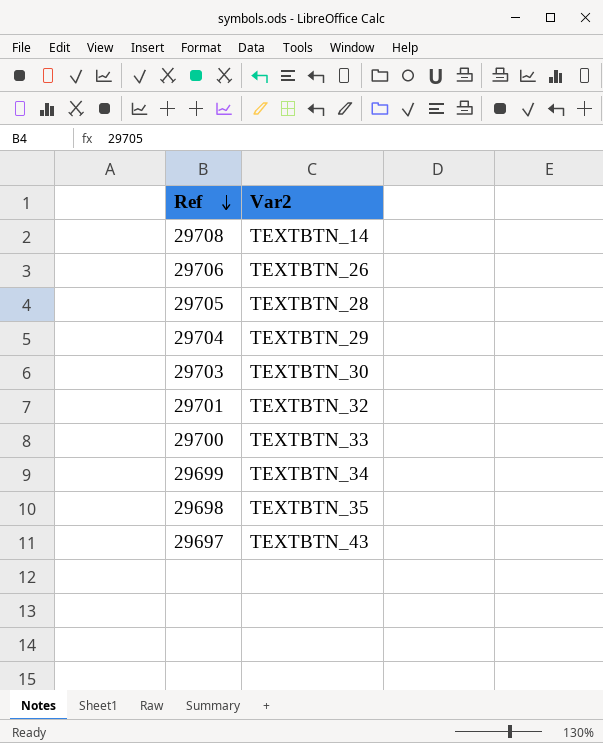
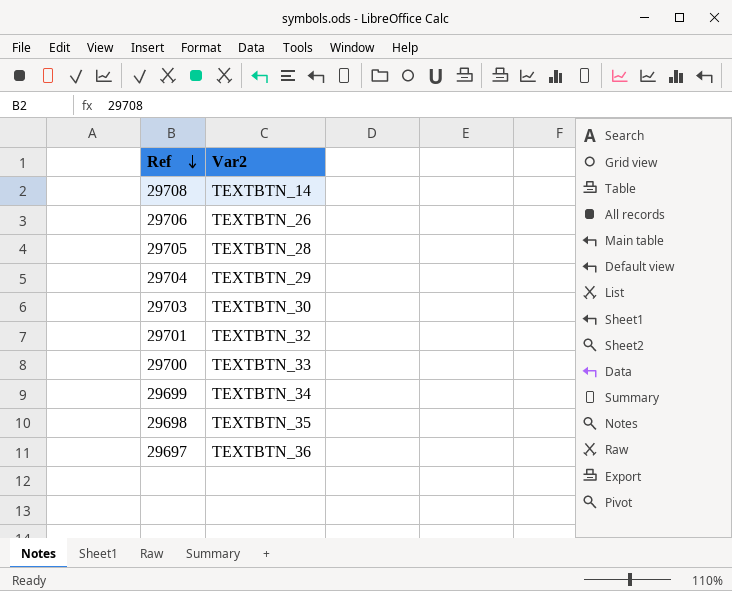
29697 | Var2: TEXTBTN_43 -> TEXTBTN_36

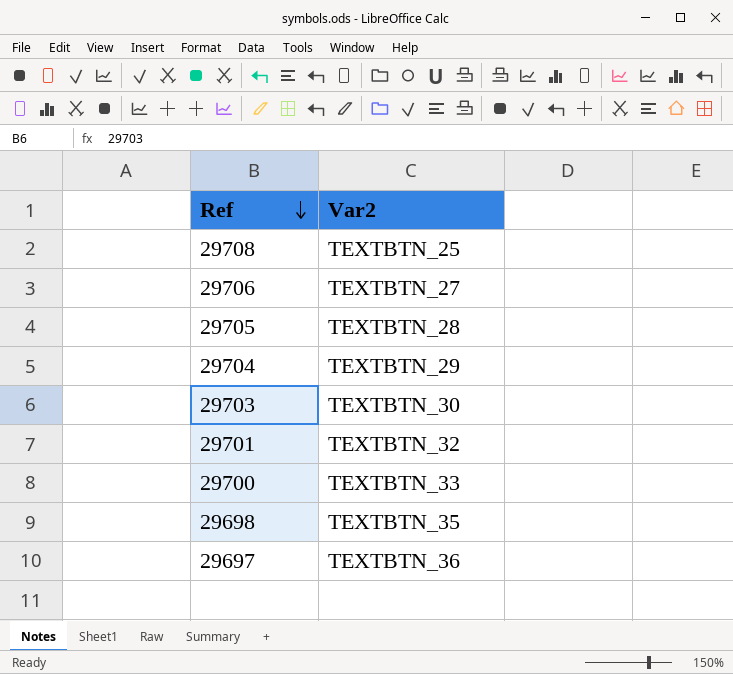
row 29699: TEXTBTN_34 -> none
29708 | Var2: TEXTBTN_14 -> TEXTBTN_25
29706 | Var2: TEXTBTN_26 -> TEXTBTN_27

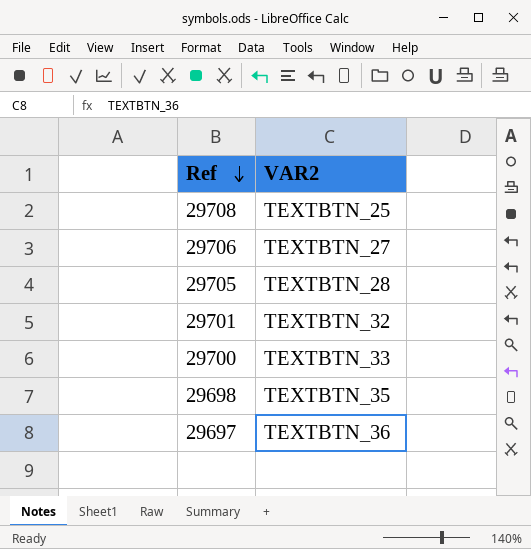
column name: Var2 -> VAR2
row 29704: TEXTBTN_29 -> none
row 29703: TEXTBTN_30 -> none

